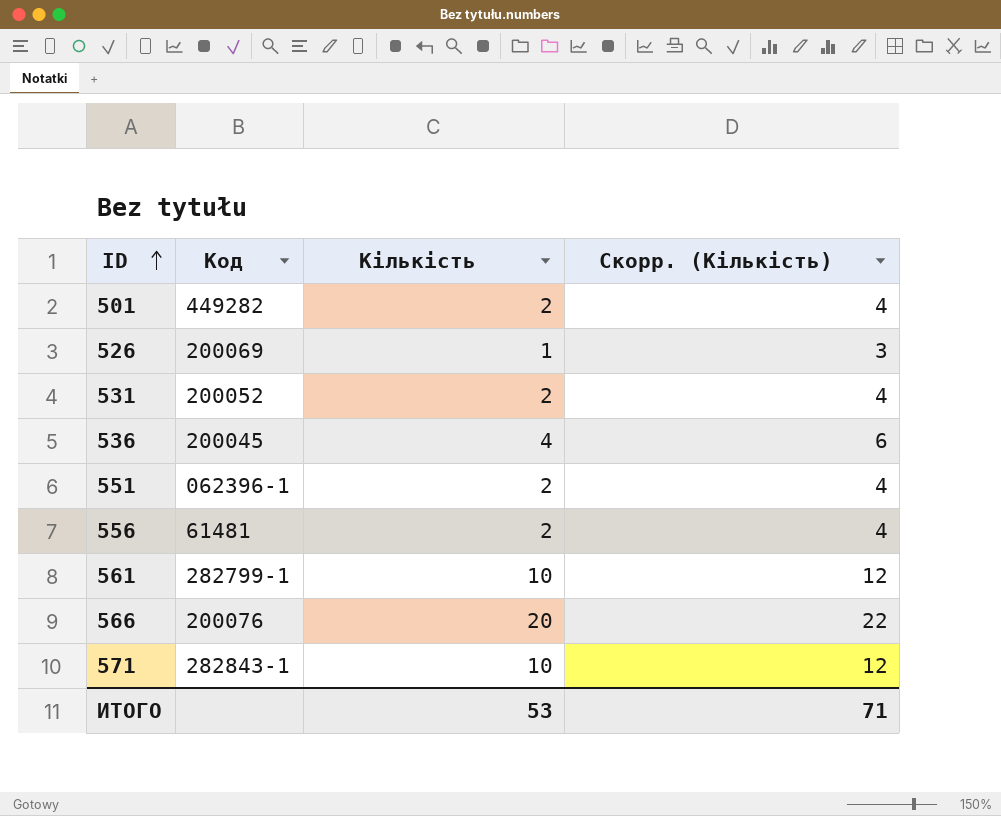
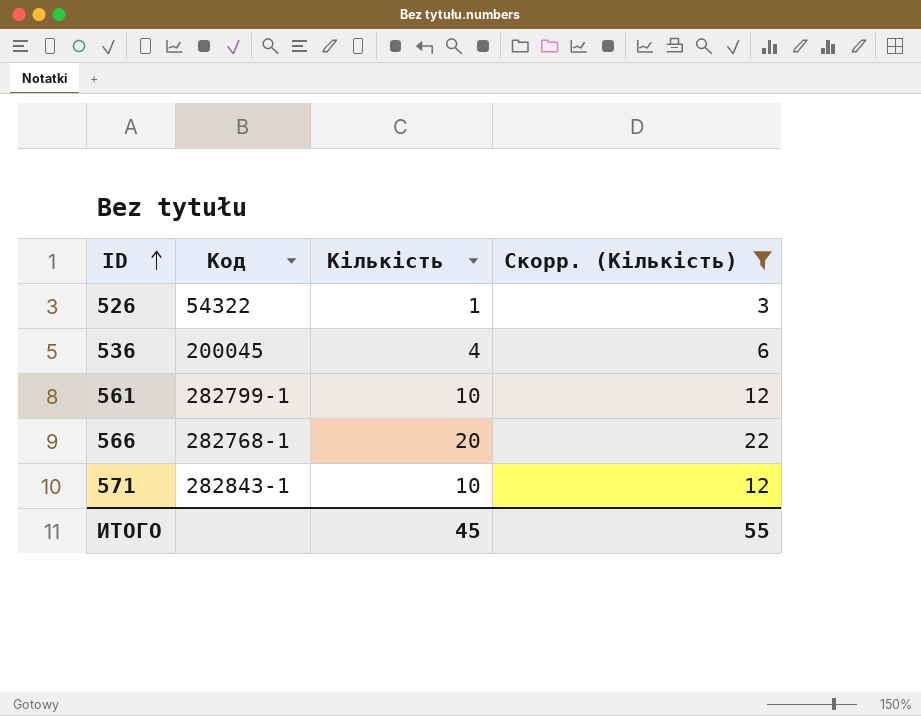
filter: none -> Скорр. (Кількість) != 4
526 | Код: 200069 -> 54322
566 | Код: 200076 -> 282768-1
ИТОГО | Кількість: 53 -> 45
ИТОГО | Скорр. (Кількість): 71 -> 55

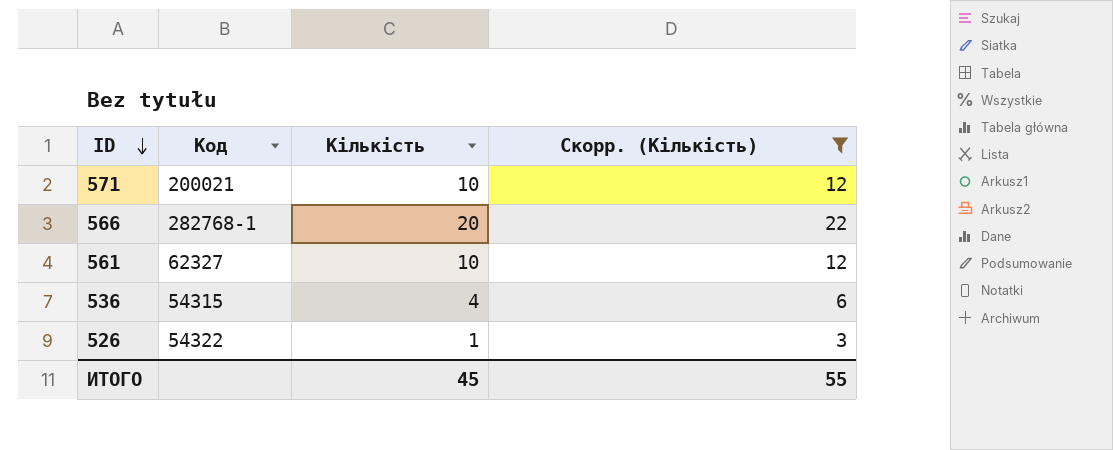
row order: ID ascending -> ID descending
571 | Код: 282843-1 -> 200021
561 | Код: 282799-1 -> 62327
536 | Код: 200045 -> 54315

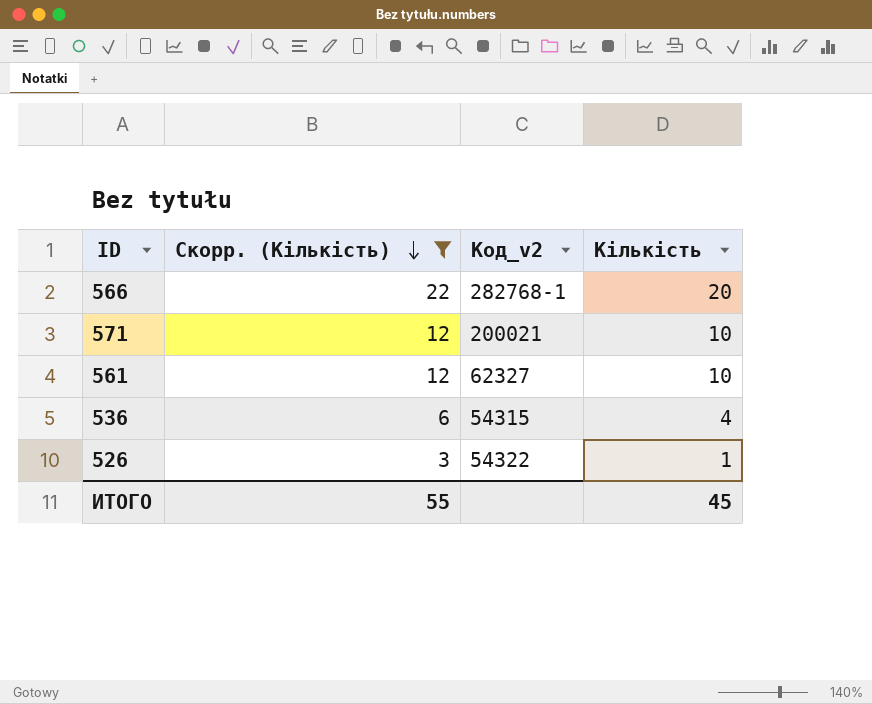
row order: ID descending -> Скорр. (Кількість) descending
column Скорр. (Кількість) | position: 4 -> 2
column name: Код -> Код_v2

